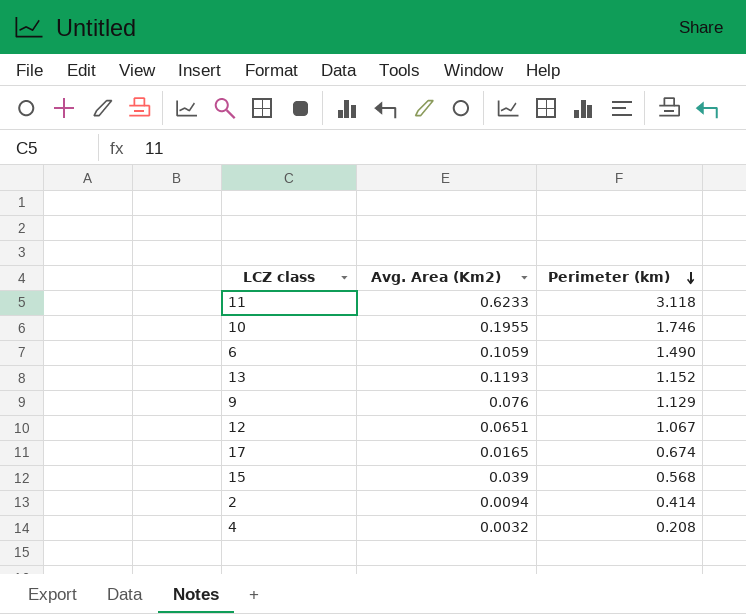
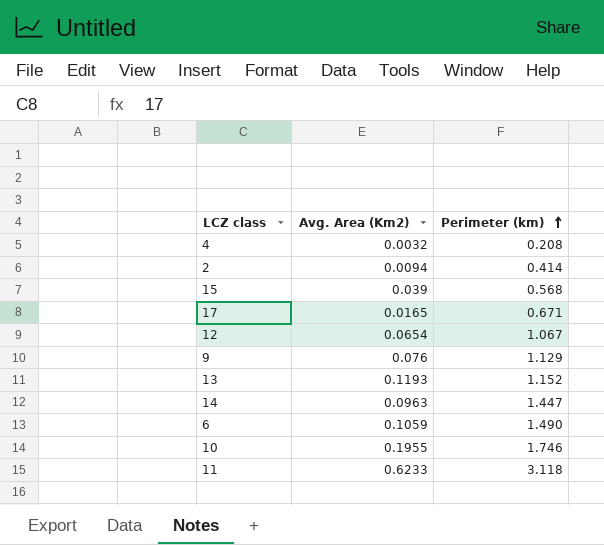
row order: Perimeter (km) descending -> Perimeter (km) ascending
17 | Perimeter (km): 0.674 -> 0.671
12 | Avg. Area (Km2): 0.0651 -> 0.0654
row 14: none -> 0.0963 | 1.447

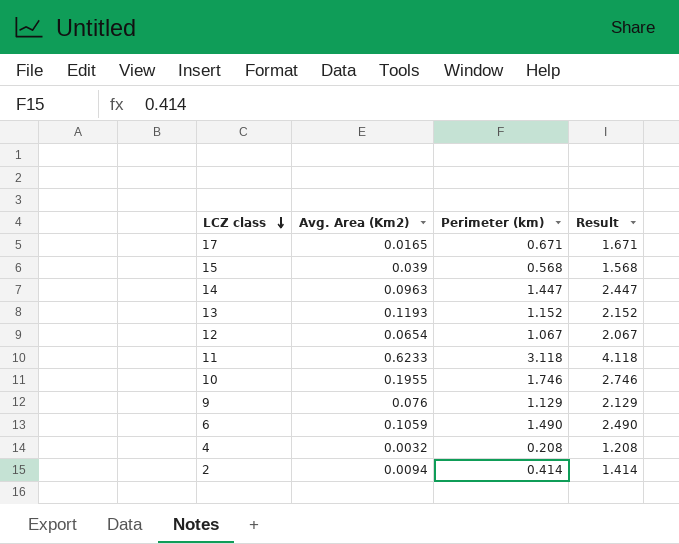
row order: Perimeter (km) ascending -> LCZ class descending
column Result | formula: none -> [Perimeter (km)] + 1

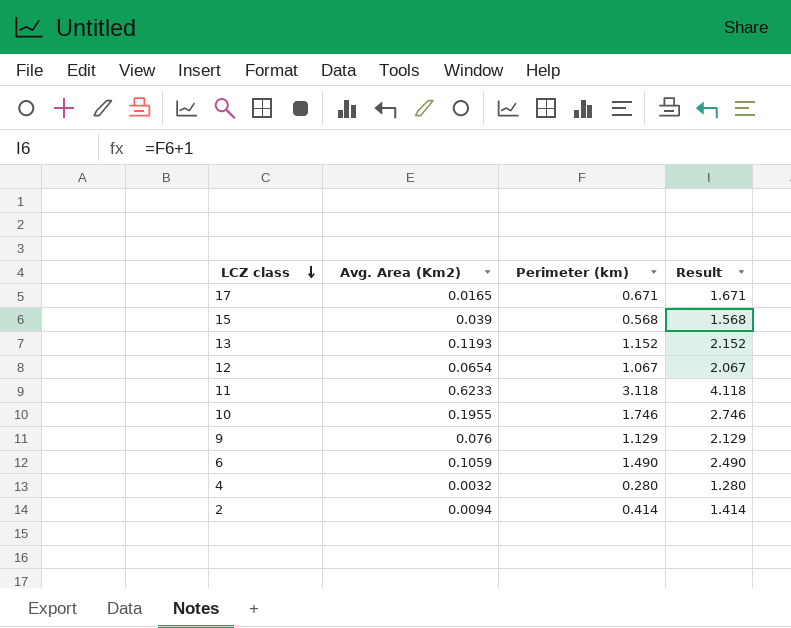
row 14: 0.0963 | 1.447 | 2.447 -> none
4 | Perimeter (km): 0.208 -> 0.280
4 | Result: 1.208 -> 1.280

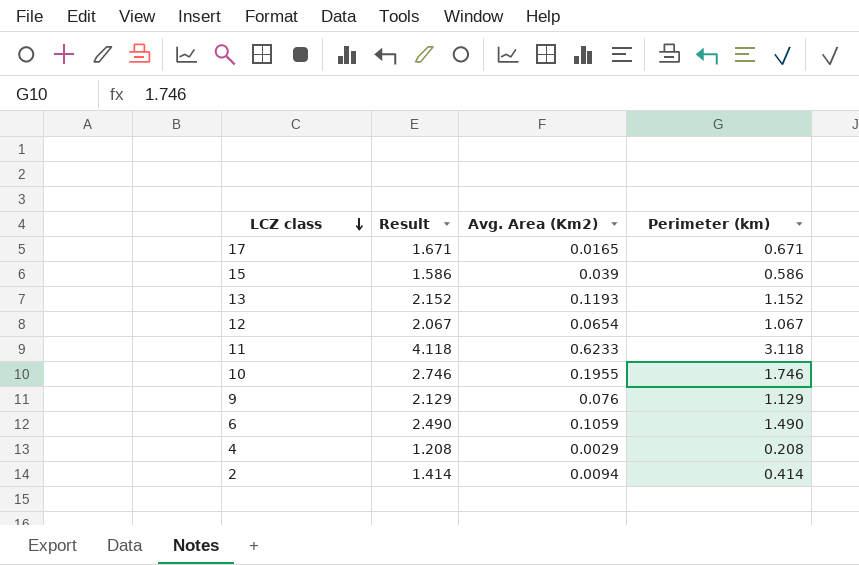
column Result | position: 4 -> 2
15 | Result: 1.568 -> 1.586
15 | Perimeter (km): 0.568 -> 0.586
4 | Result: 1.280 -> 1.208
4 | Avg. Area (Km2): 0.0032 -> 0.0029
4 | Perimeter (km): 0.280 -> 0.208

